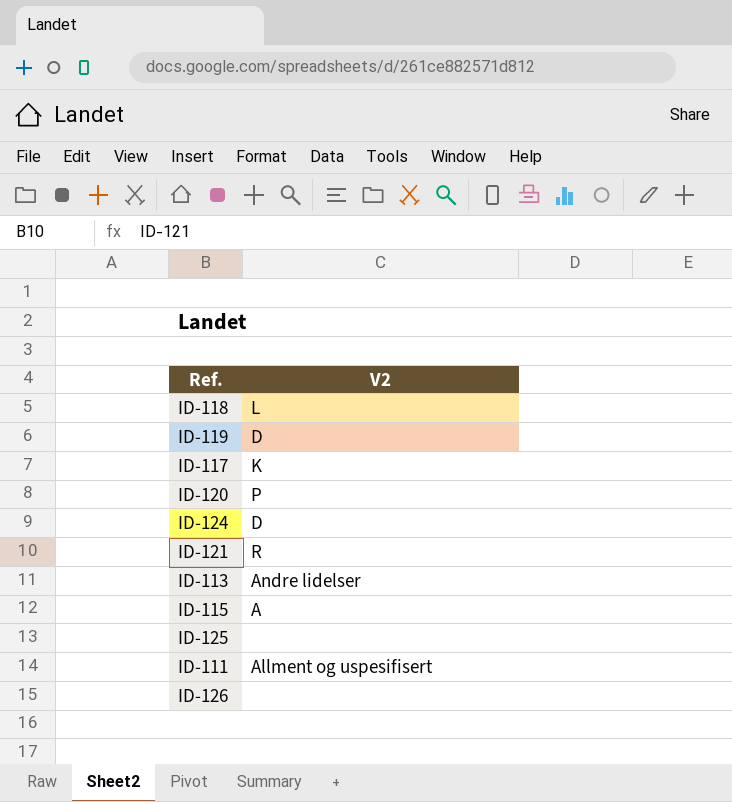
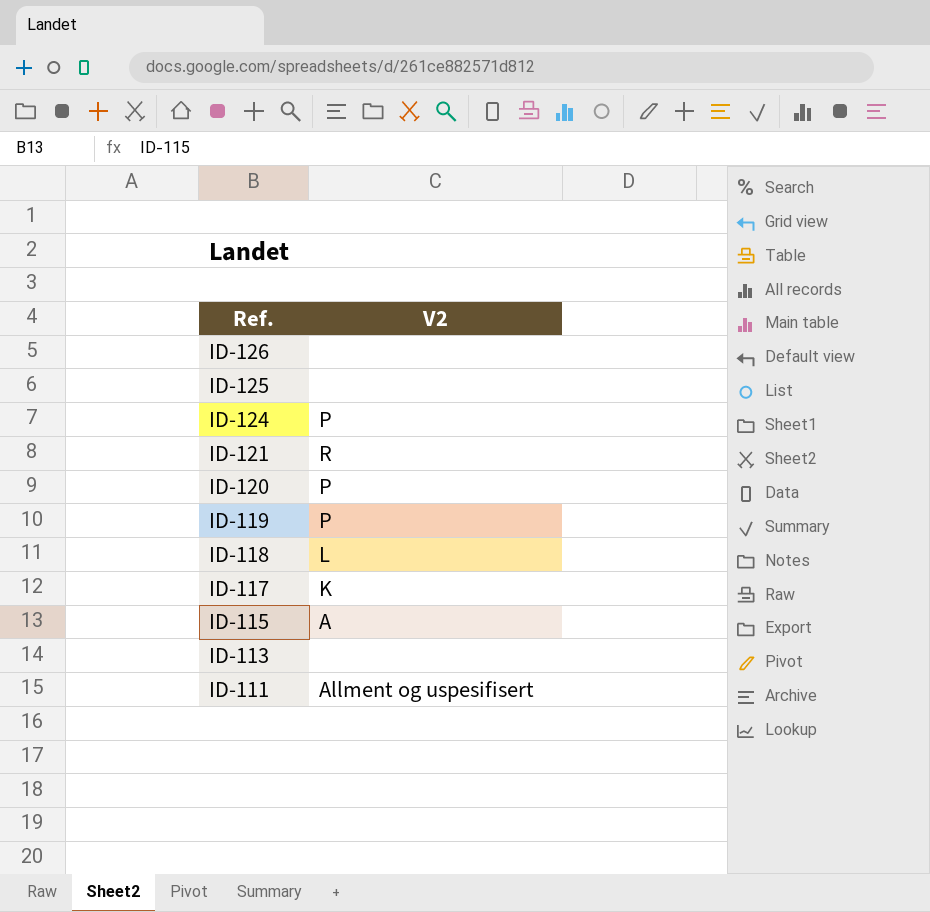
row order: none -> Ref. descending
ID-124 | V2: D -> P
ID-119 | V2: D -> P
ID-113 | V2: Andre lidelser -> none

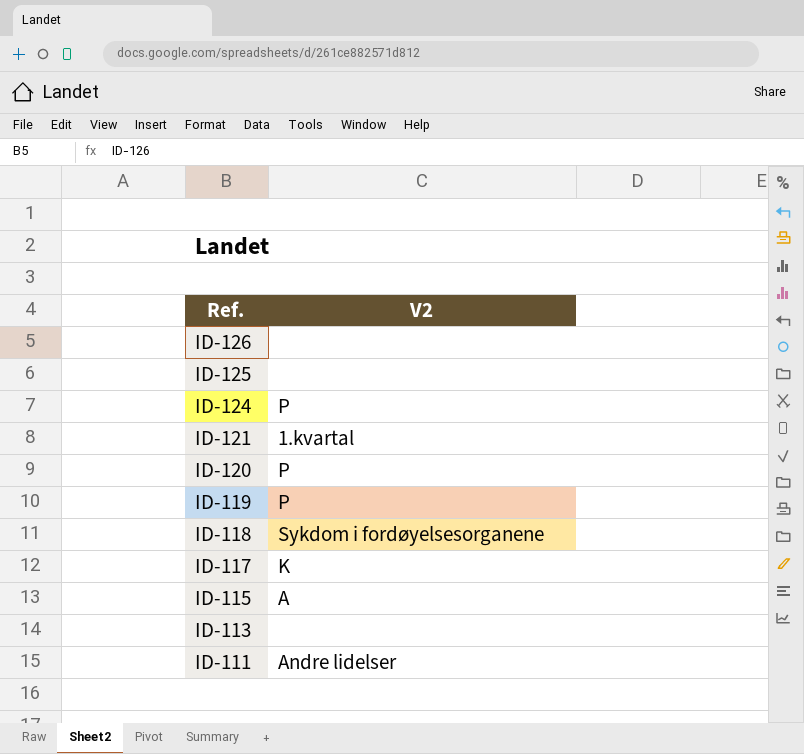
ID-121 | V2: R -> 1.kvartal
ID-118 | V2: L -> Sykdom i fordøyelsesorganene
ID-111 | V2: Allment og uspesifisert -> Andre lidelser

